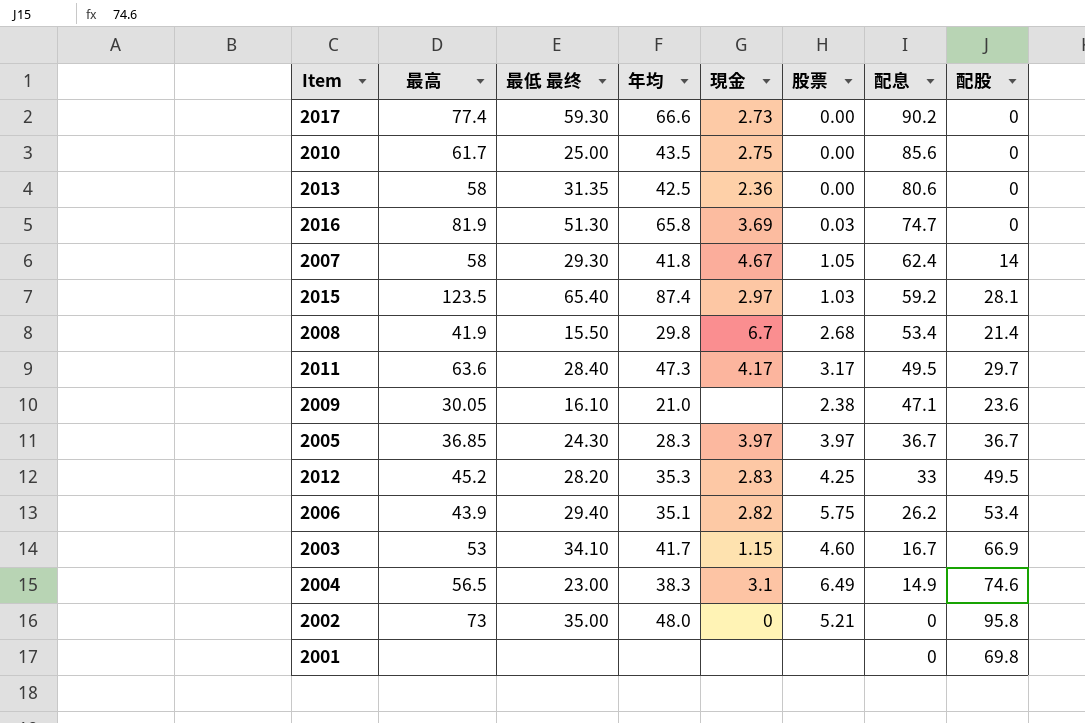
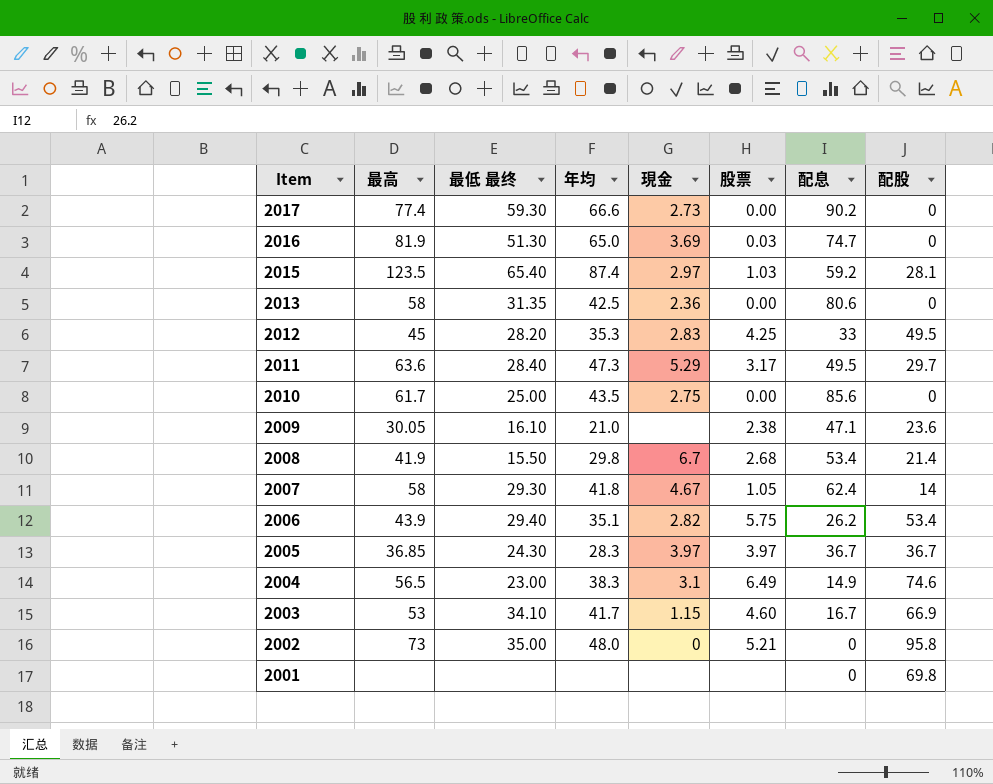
row order: 配息 descending -> Item descending
2016 | 年均: 65.8 -> 65.0
2012 | 最高: 45.2 -> 45
2011 | 現金: 4.17 -> 5.29

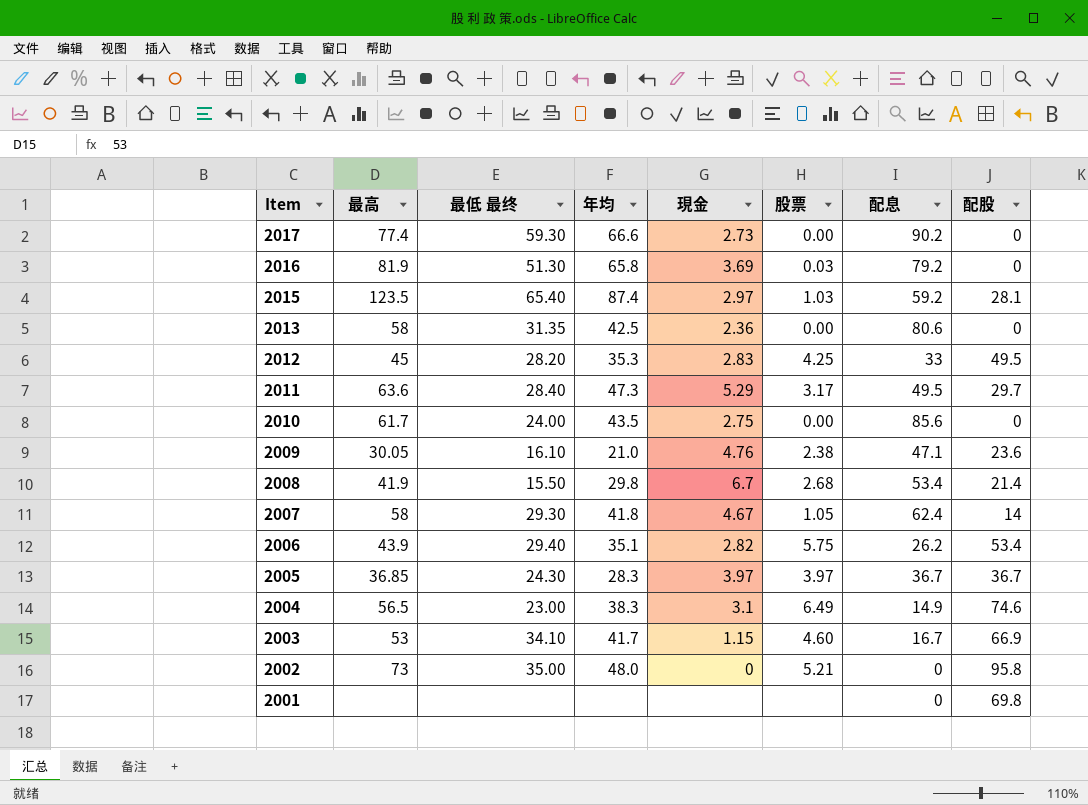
2016 | 年均: 65.0 -> 65.8
2016 | 配息: 74.7 -> 79.2
2010 | 最低 最终: 25.00 -> 24.00
2009 | 現金: none -> 4.76

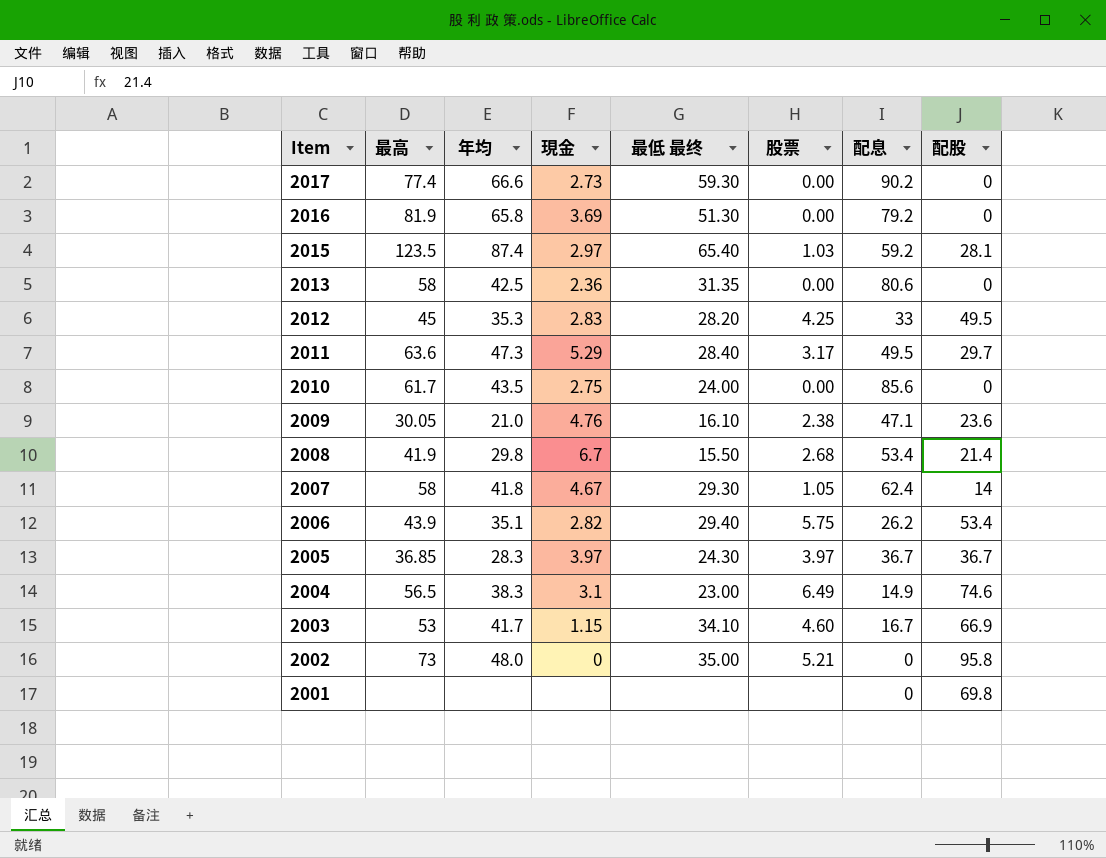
column 最低 最终 | position: 3 -> 5
2016 | 股票: 0.03 -> 0.00

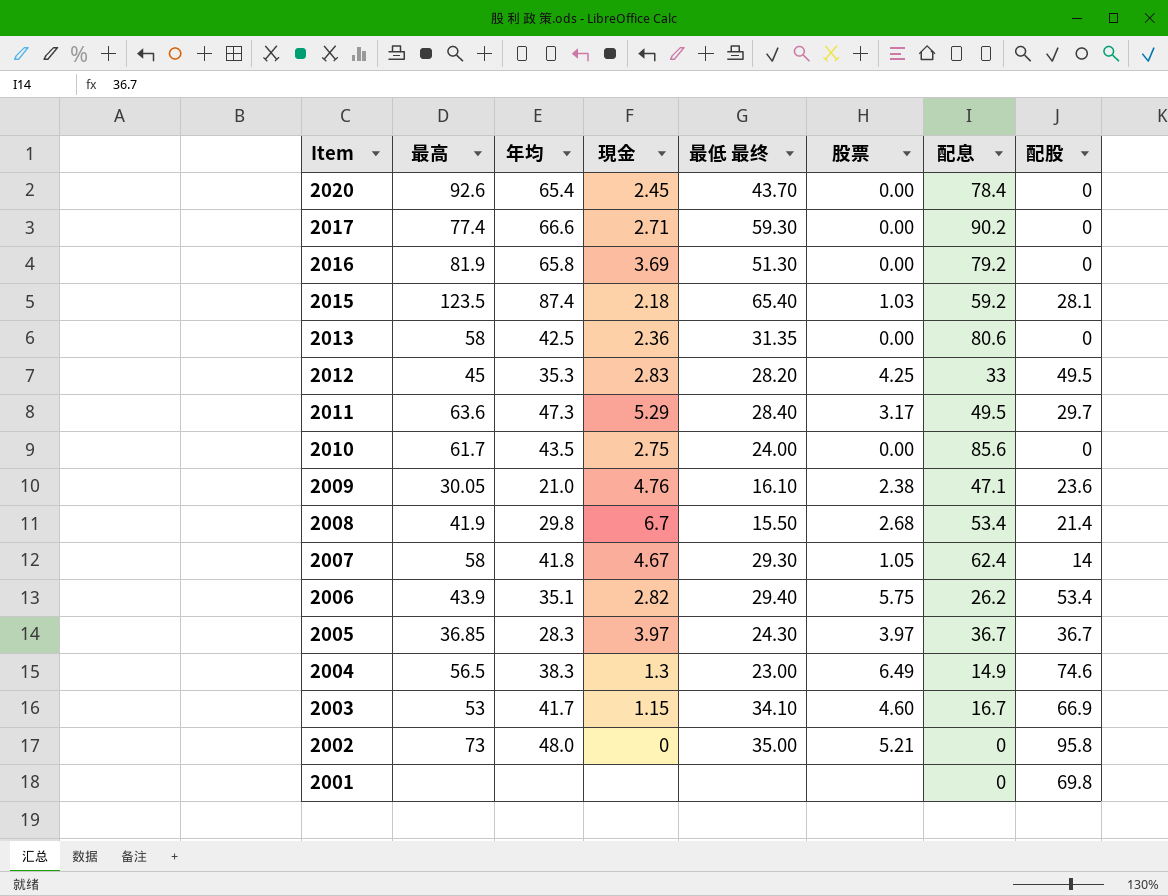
row 2020: none -> 92.6 | 65.4 | 2.45 | 43.70 | 0.00 | 78.4 | 0
2017 | 現金: 2.73 -> 2.71
2015 | 現金: 2.97 -> 2.18
2004 | 現金: 3.1 -> 1.3

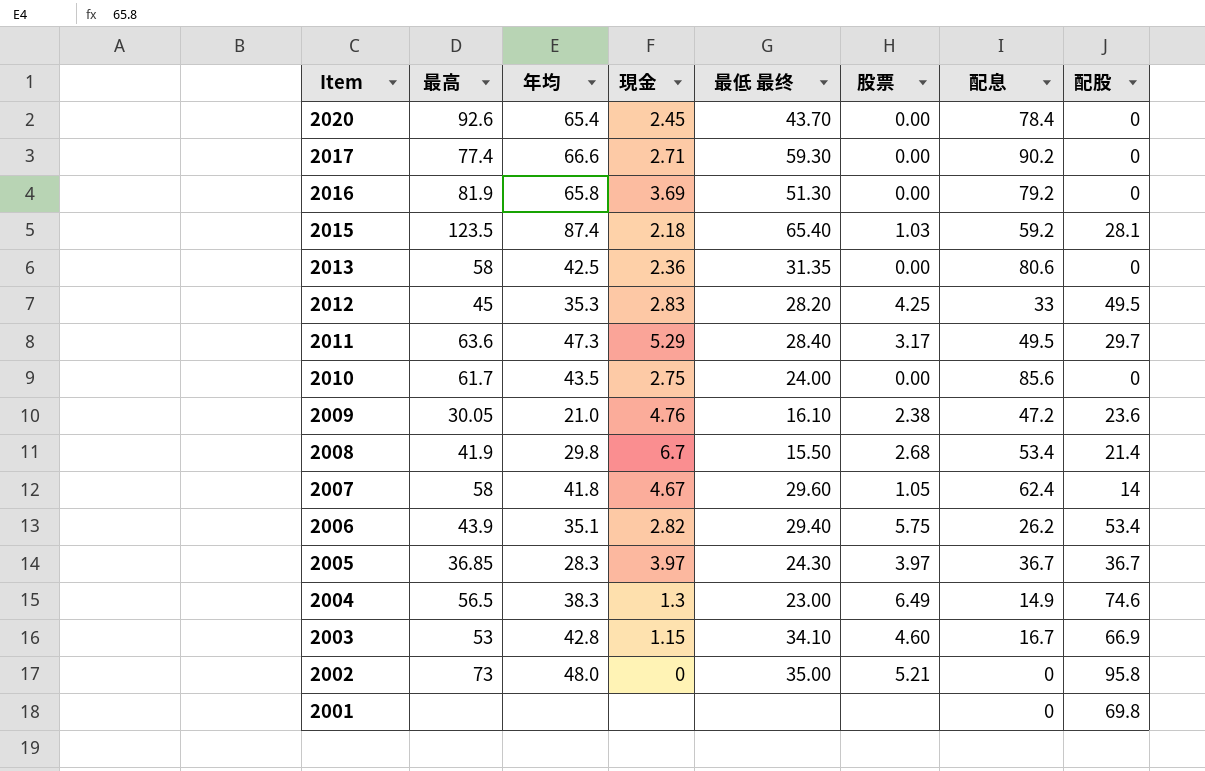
2009 | 配息: 47.1 -> 47.2
2007 | 最低 最终: 29.30 -> 29.60
2003 | 年均: 41.7 -> 42.8

